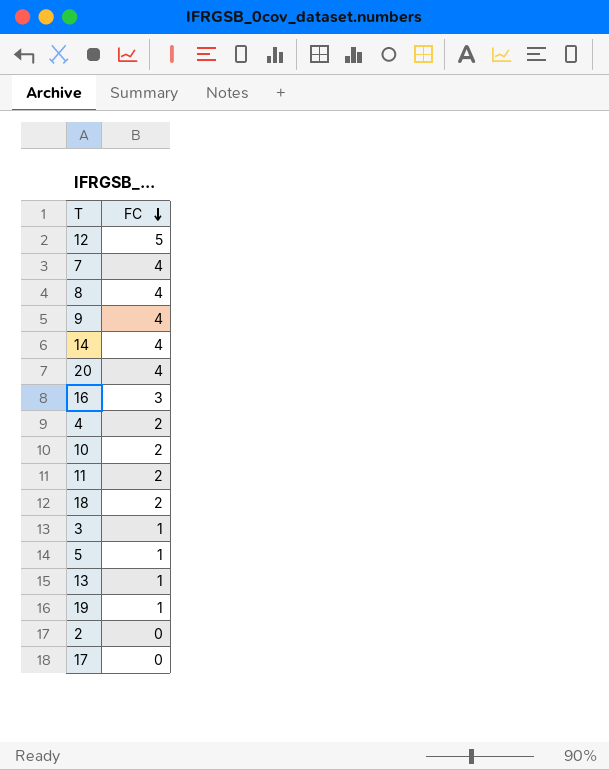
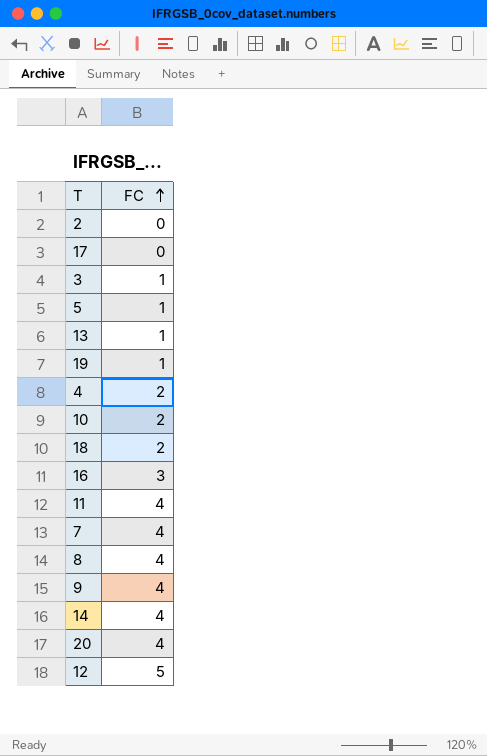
row order: FC descending -> FC ascending
11 | FC: 2 -> 4

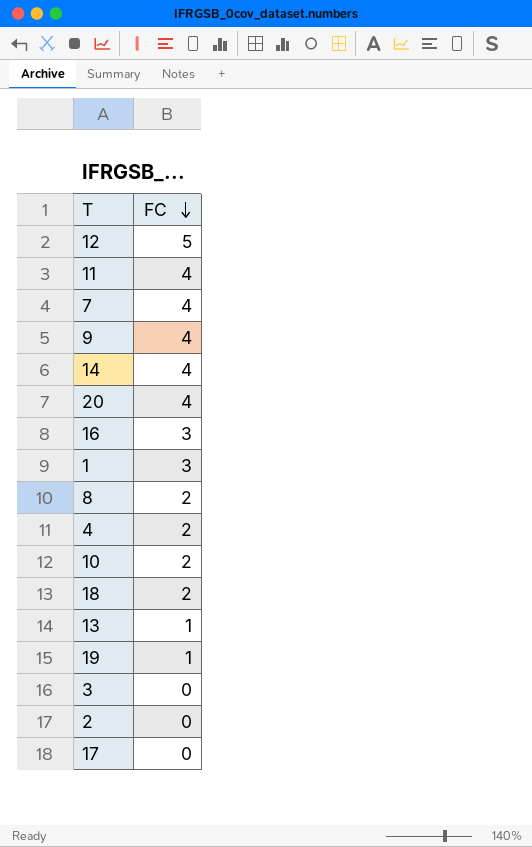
row order: FC ascending -> FC descending
row 5: 1 -> none
row 1: none -> 3
8 | FC: 4 -> 2
3 | FC: 1 -> 0

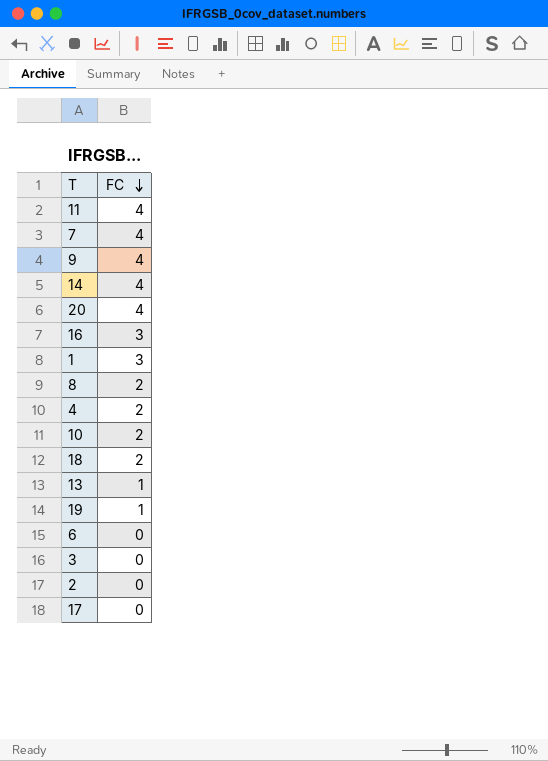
row 12: 5 -> none
row 6: none -> 0

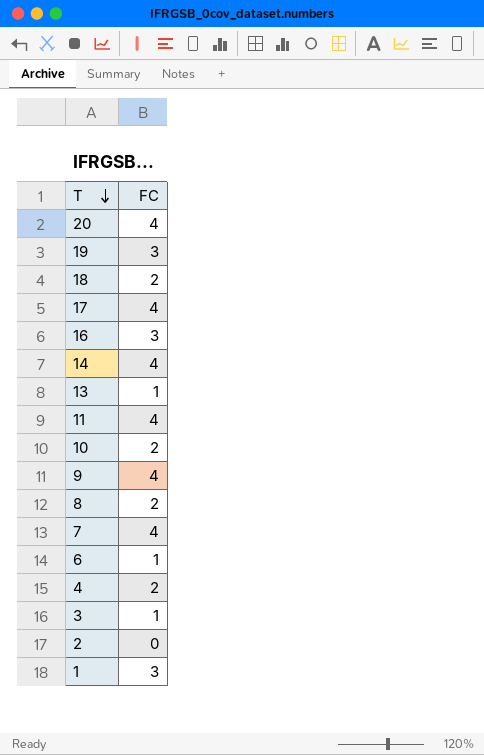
row order: FC descending -> T descending
19 | FC: 1 -> 3
17 | FC: 0 -> 4
6 | FC: 0 -> 1
3 | FC: 0 -> 1

